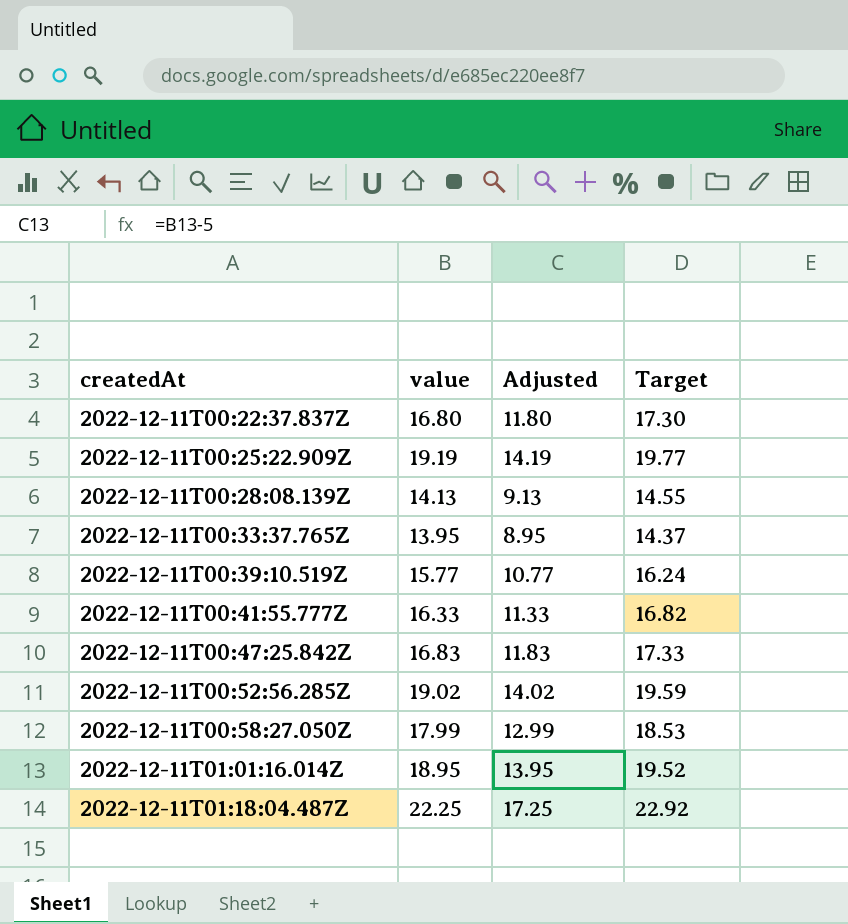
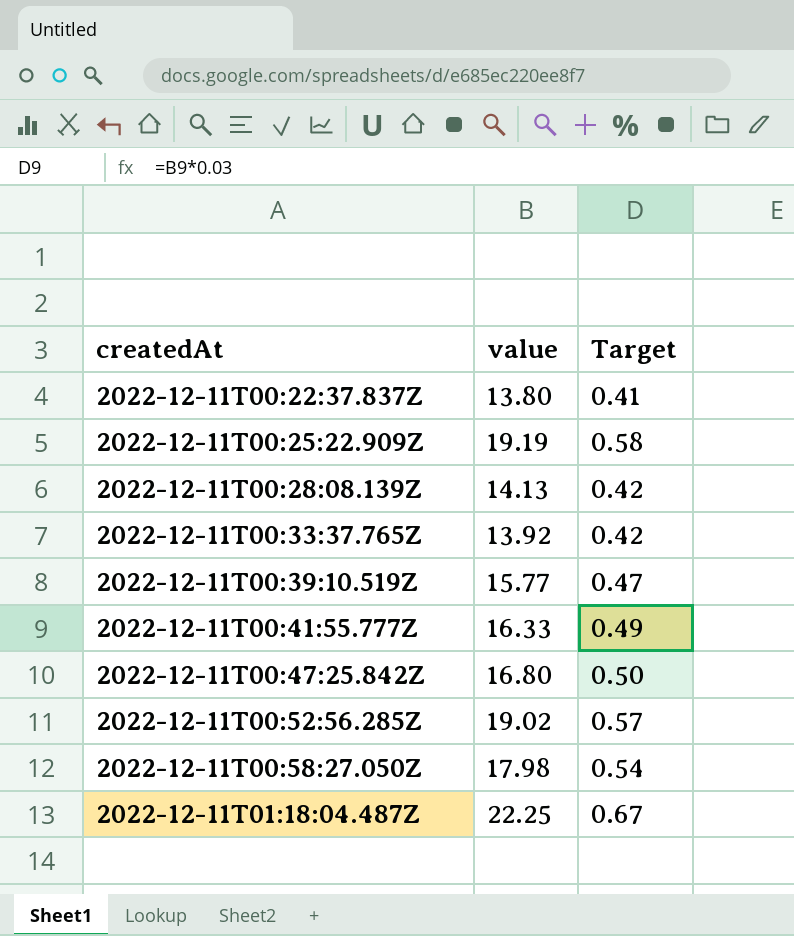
column Adjusted | formula: [value] - 5 -> none
column Target | formula: [value] * 1.03 -> [value] * 0.03
row 2022-12-11T01:01:16.014Z: 18.95 | 13.95 | 19.52 -> none
2022-12-11T00:22:37.837Z | value: 16.80 -> 13.80
2022-12-11T00:33:37.765Z | value: 13.95 -> 13.92
2022-12-11T00:47:25.842Z | value: 16.83 -> 16.80
2022-12-11T00:58:27.050Z | value: 17.99 -> 17.98

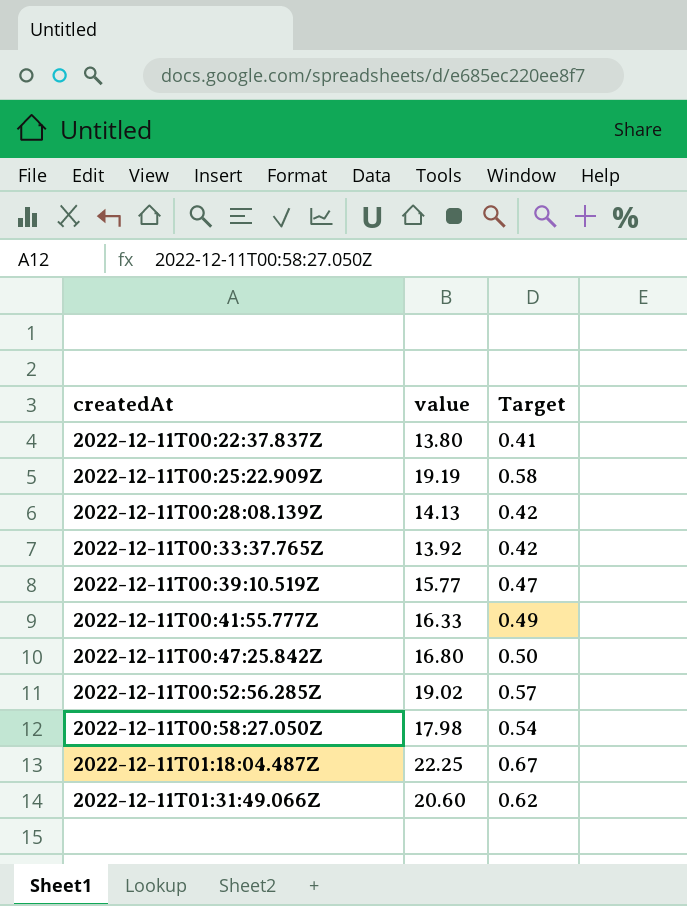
row 2022-12-11T01:31:49.066Z: none -> 20.60 | 0.62

